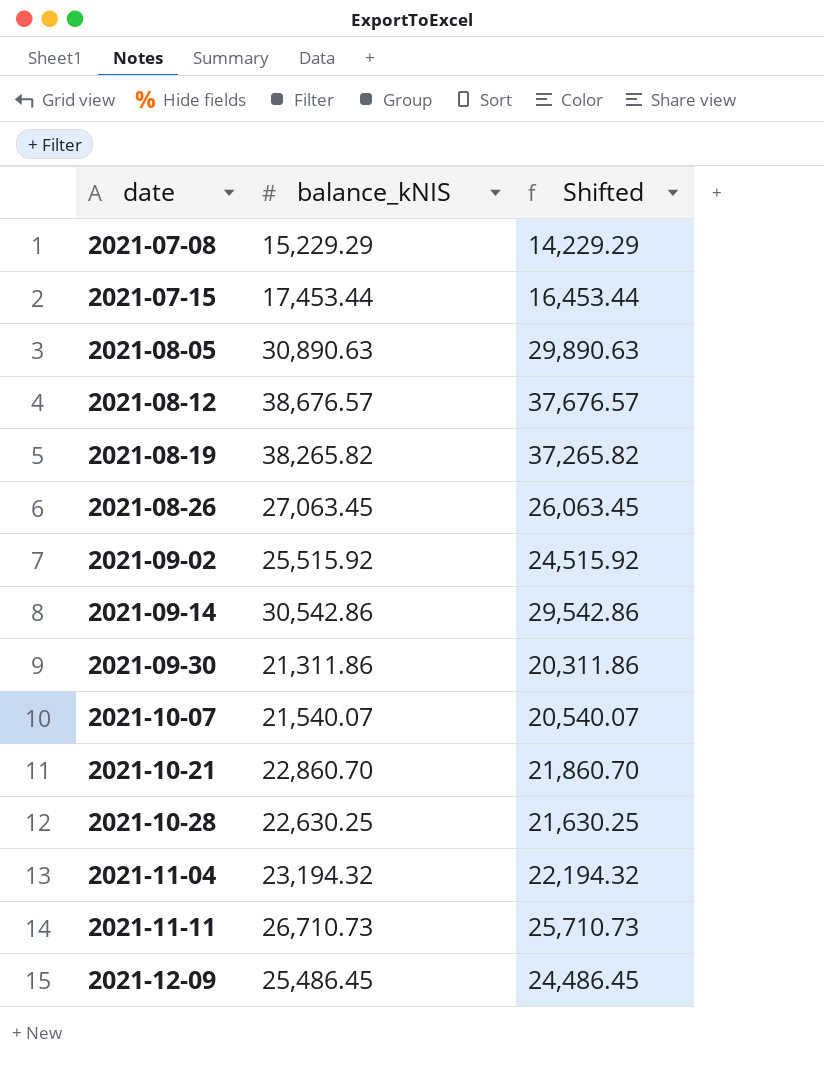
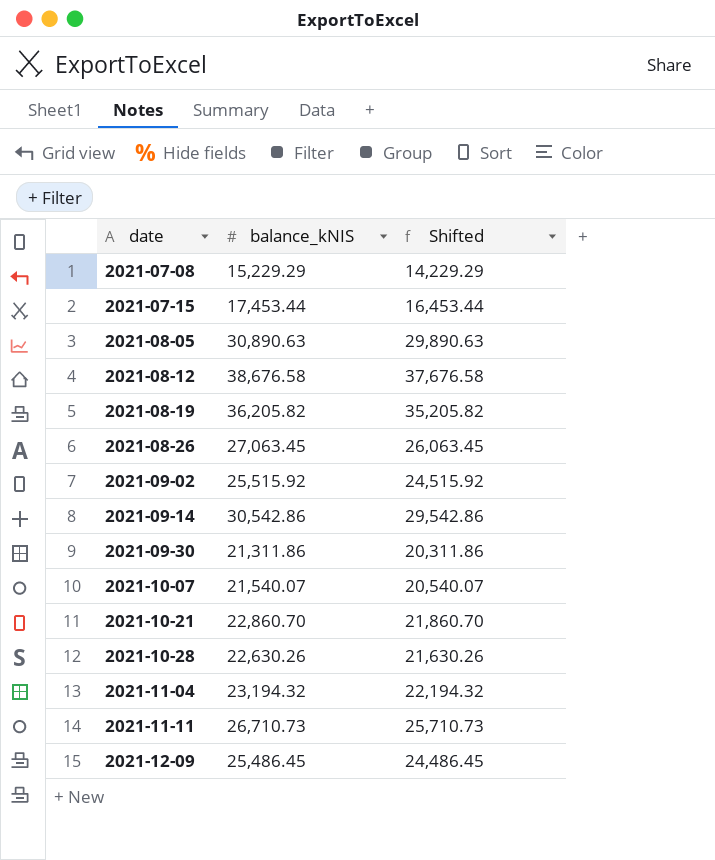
2021-08-12 | balance_kNIS: 38,676.57 -> 38,676.58
2021-08-12 | Shifted: 37,676.57 -> 37,676.58
2021-08-19 | balance_kNIS: 38,265.82 -> 36,205.82
2021-08-19 | Shifted: 37,265.82 -> 35,205.82
2021-10-28 | balance_kNIS: 22,630.25 -> 22,630.26
2021-10-28 | Shifted: 21,630.25 -> 21,630.26

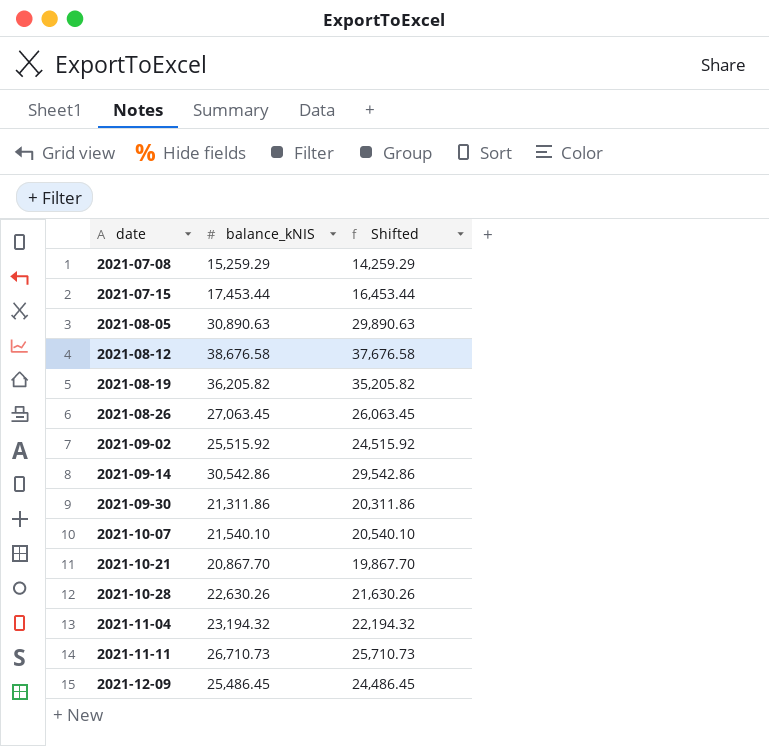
2021-07-08 | balance_kNIS: 15,229.29 -> 15,259.29
2021-07-08 | Shifted: 14,229.29 -> 14,259.29
2021-10-07 | balance_kNIS: 21,540.07 -> 21,540.10
2021-10-07 | Shifted: 20,540.07 -> 20,540.10
2021-10-21 | balance_kNIS: 22,860.70 -> 20,867.70
2021-10-21 | Shifted: 21,860.70 -> 19,867.70

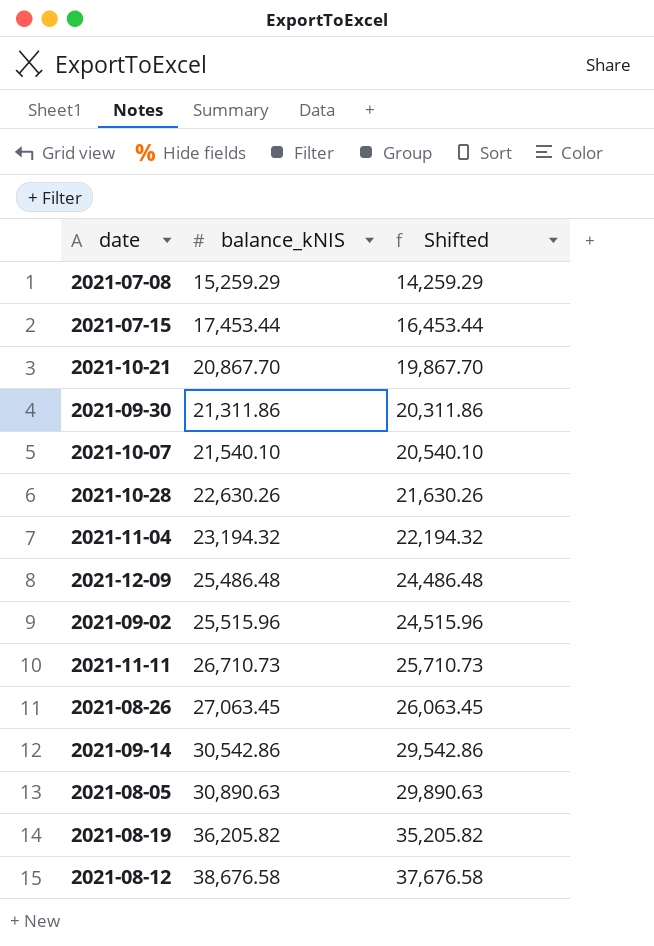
row order: date ascending -> balance_kNIS ascending
2021-12-09 | balance_kNIS: 25,486.45 -> 25,486.48
2021-12-09 | Shifted: 24,486.45 -> 24,486.48
2021-09-02 | balance_kNIS: 25,515.92 -> 25,515.96
2021-09-02 | Shifted: 24,515.92 -> 24,515.96

